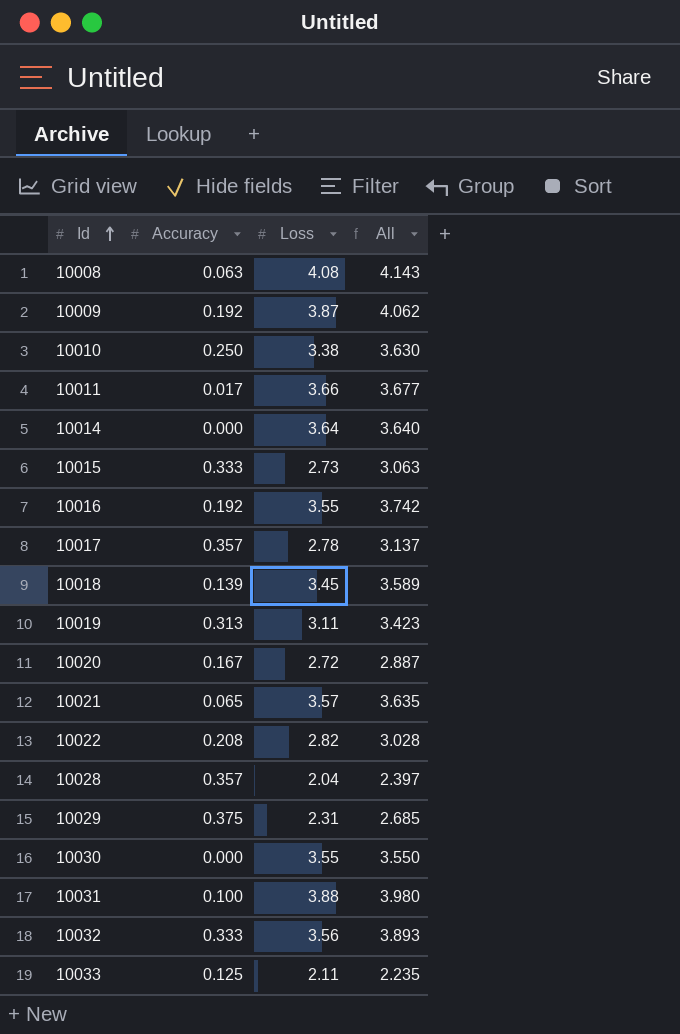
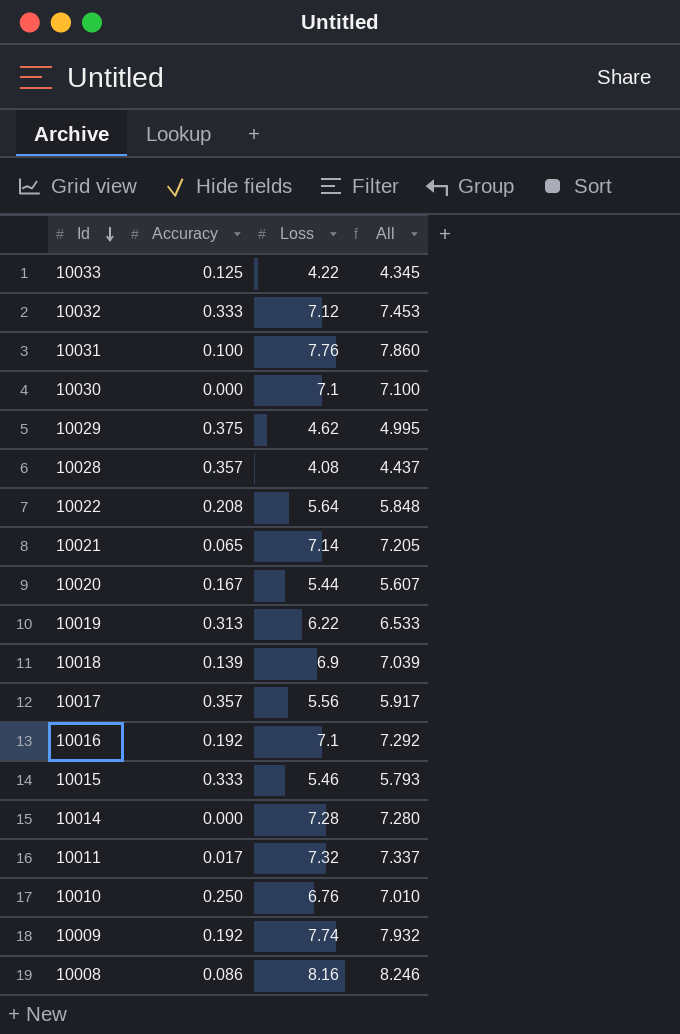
row order: Id ascending -> Id descending
10033 | Loss: 2.11 -> 4.22
10033 | All: 2.235 -> 4.345
10032 | Loss: 3.56 -> 7.12
10032 | All: 3.893 -> 7.453
10031 | Loss: 3.88 -> 7.76
10031 | All: 3.980 -> 7.860
10030 | Loss: 3.55 -> 7.1
10030 | All: 3.550 -> 7.100
10029 | Loss: 2.31 -> 4.62
10029 | All: 2.685 -> 4.995
10028 | Loss: 2.04 -> 4.08
10028 | All: 2.397 -> 4.437
10022 | Loss: 2.82 -> 5.64
10022 | All: 3.028 -> 5.848
10021 | Loss: 3.57 -> 7.14
10021 | All: 3.635 -> 7.205
10020 | Loss: 2.72 -> 5.44
10020 | All: 2.887 -> 5.607
10019 | Loss: 3.11 -> 6.22
10019 | All: 3.423 -> 6.533
10018 | Loss: 3.45 -> 6.9
10018 | All: 3.589 -> 7.039
10017 | Loss: 2.78 -> 5.56
10017 | All: 3.137 -> 5.917
10016 | Loss: 3.55 -> 7.1
10016 | All: 3.742 -> 7.292
10015 | Loss: 2.73 -> 5.46
10015 | All: 3.063 -> 5.793
10014 | Loss: 3.64 -> 7.28
10014 | All: 3.640 -> 7.280
10011 | Loss: 3.66 -> 7.32
10011 | All: 3.677 -> 7.337
10010 | Loss: 3.38 -> 6.76
10010 | All: 3.630 -> 7.010
10009 | Loss: 3.87 -> 7.74
10009 | All: 4.062 -> 7.932
10008 | Accuracy: 0.063 -> 0.086
10008 | Loss: 4.08 -> 8.16
10008 | All: 4.143 -> 8.246

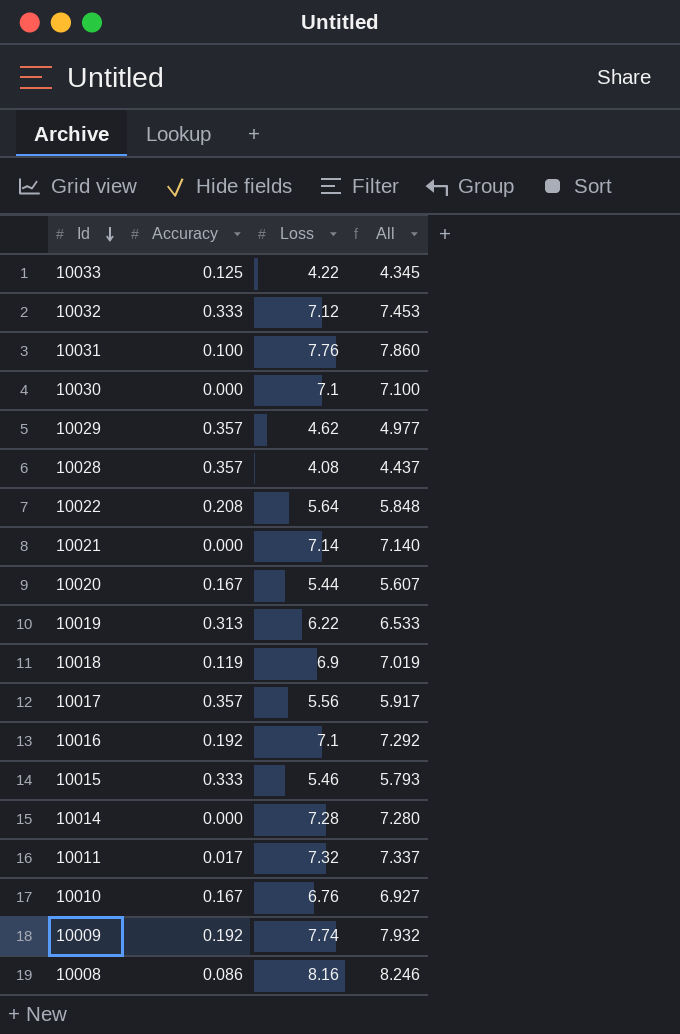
10029 | Accuracy: 0.375 -> 0.357
10029 | All: 4.995 -> 4.977
10021 | Accuracy: 0.065 -> 0.000
10021 | All: 7.205 -> 7.140
10018 | Accuracy: 0.139 -> 0.119
10018 | All: 7.039 -> 7.019
10010 | Accuracy: 0.250 -> 0.167
10010 | All: 7.010 -> 6.927

